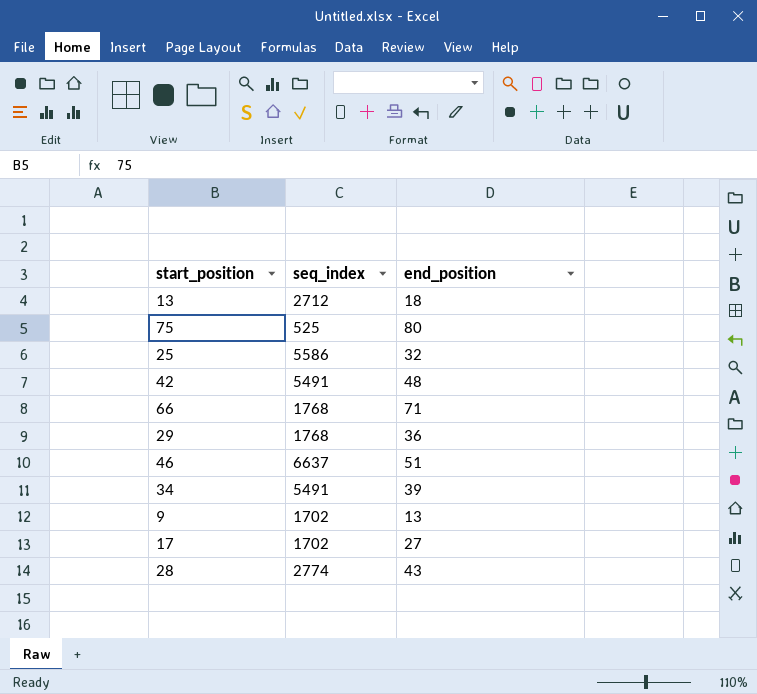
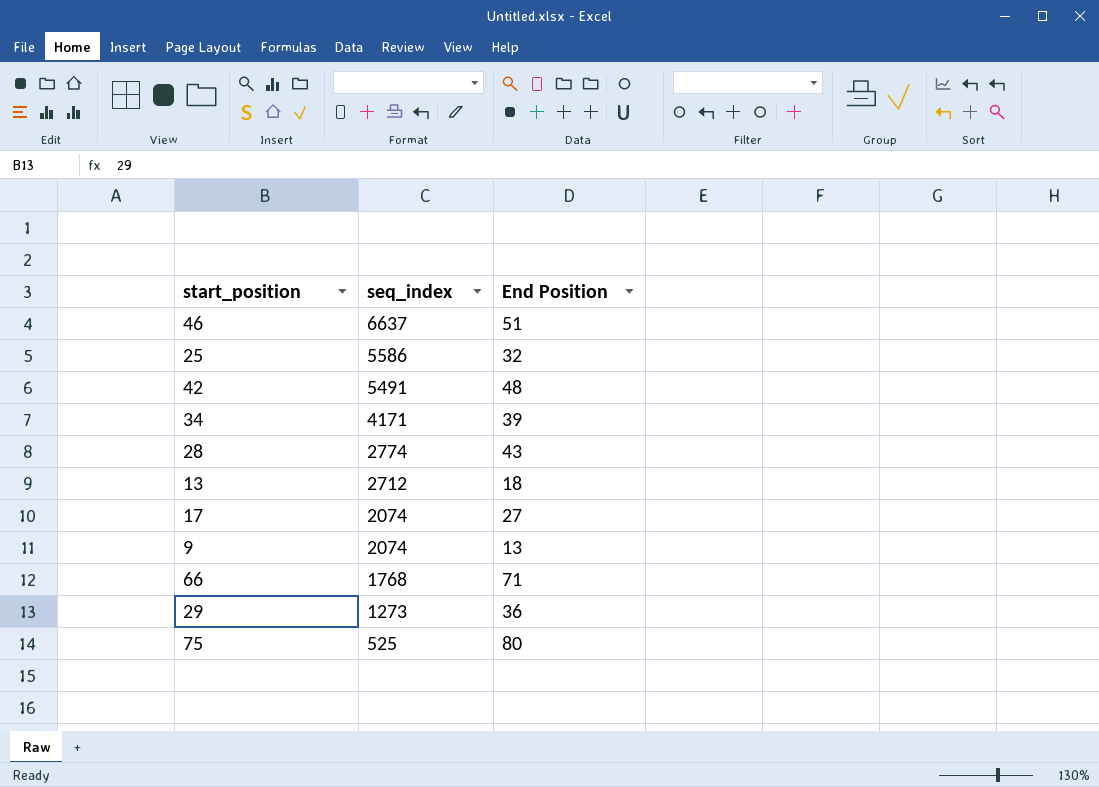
row order: none -> seq_index descending
column name: end_position -> End Position
34 | seq_index: 5491 -> 4171
17 | seq_index: 1702 -> 2074
9 | seq_index: 1702 -> 2074
29 | seq_index: 1768 -> 1273

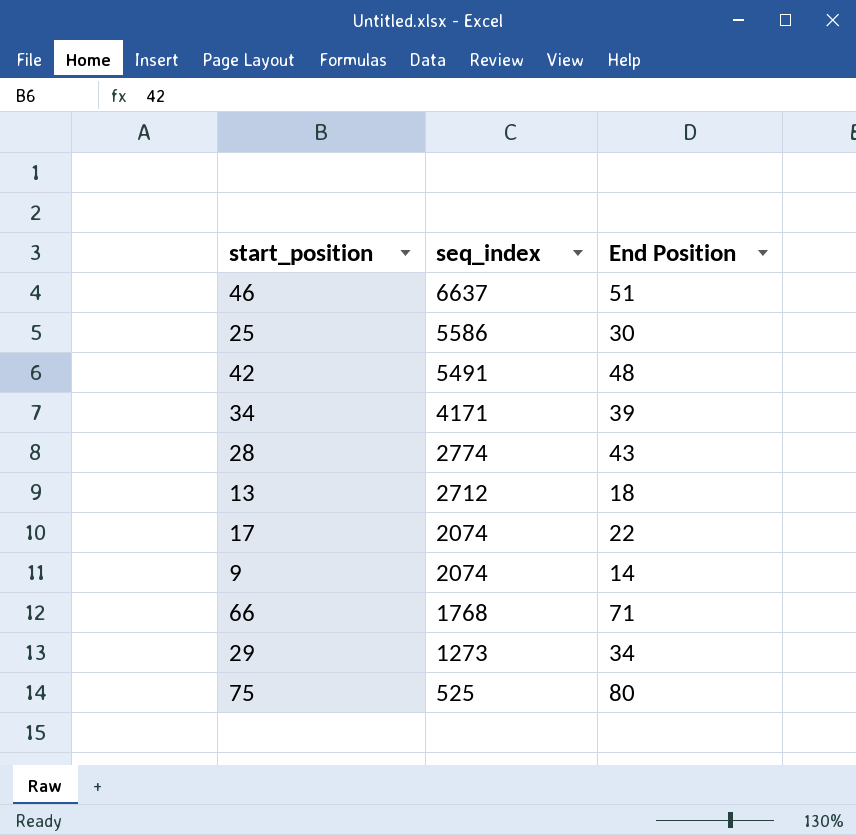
25 | End Position: 32 -> 30
17 | End Position: 27 -> 22
9 | End Position: 13 -> 14
29 | End Position: 36 -> 34

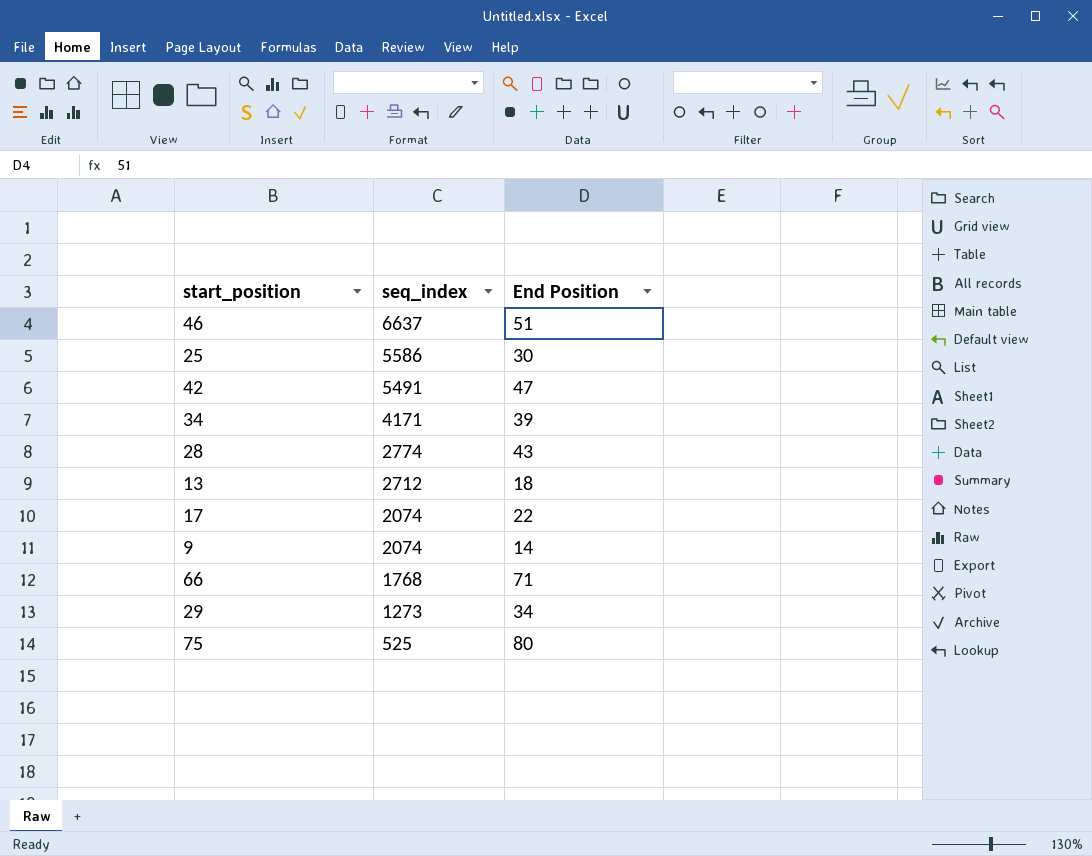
42 | End Position: 48 -> 47

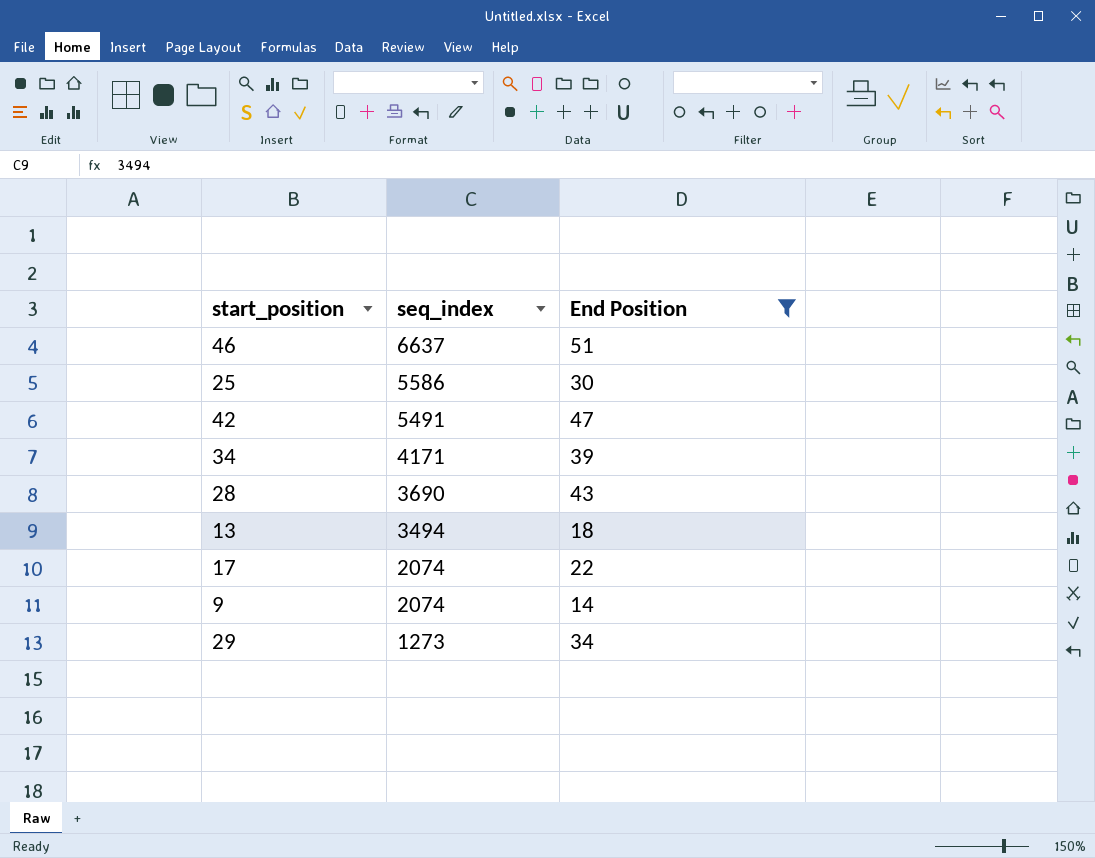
filter: none -> End Position <= 51
28 | seq_index: 2774 -> 3690
13 | seq_index: 2712 -> 3494

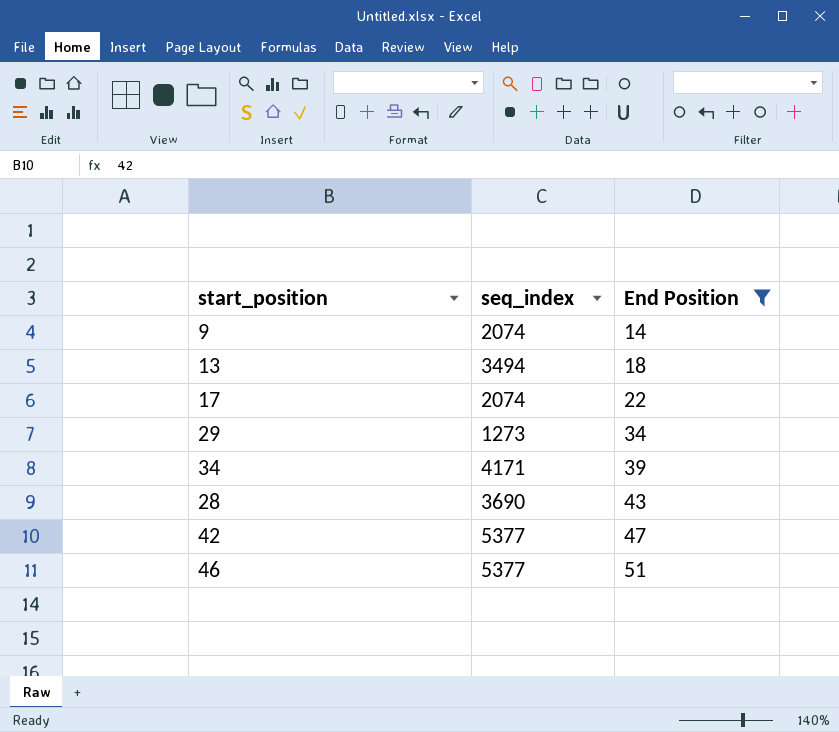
row order: seq_index descending -> End Position ascending
row 25: 5586 | 30 -> none
42 | seq_index: 5491 -> 5377
46 | seq_index: 6637 -> 5377

